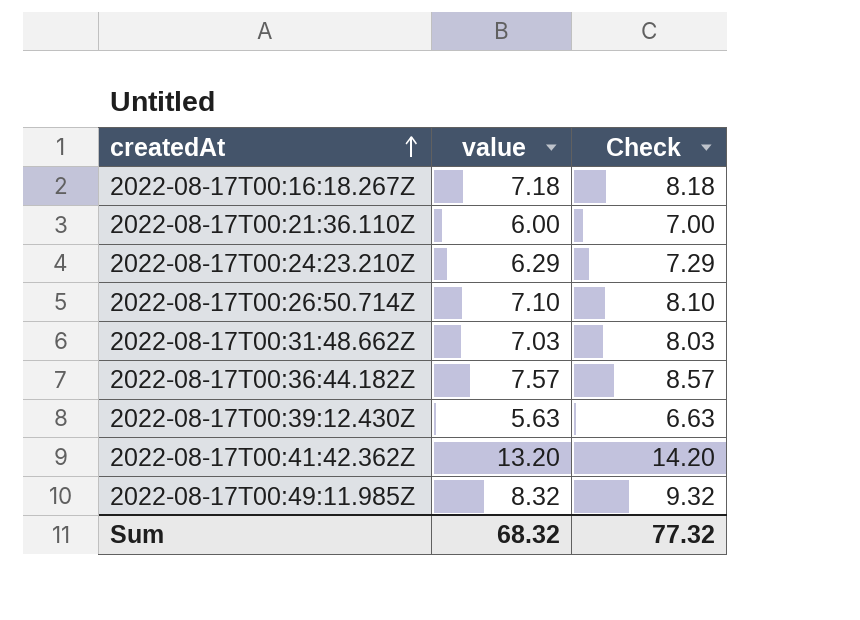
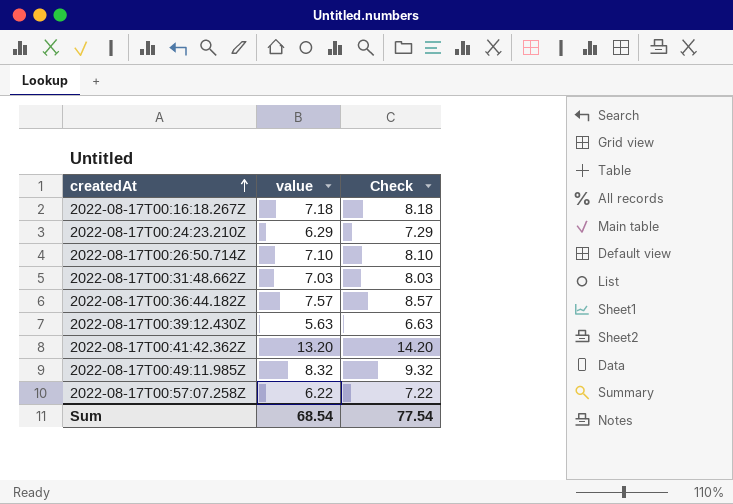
row 2022-08-17T00:21:36.110Z: 6.00 | 7.00 -> none
row 2022-08-17T00:57:07.258Z: none -> 6.22 | 7.22
Sum | value: 68.32 -> 68.54
Sum | Check: 77.32 -> 77.54

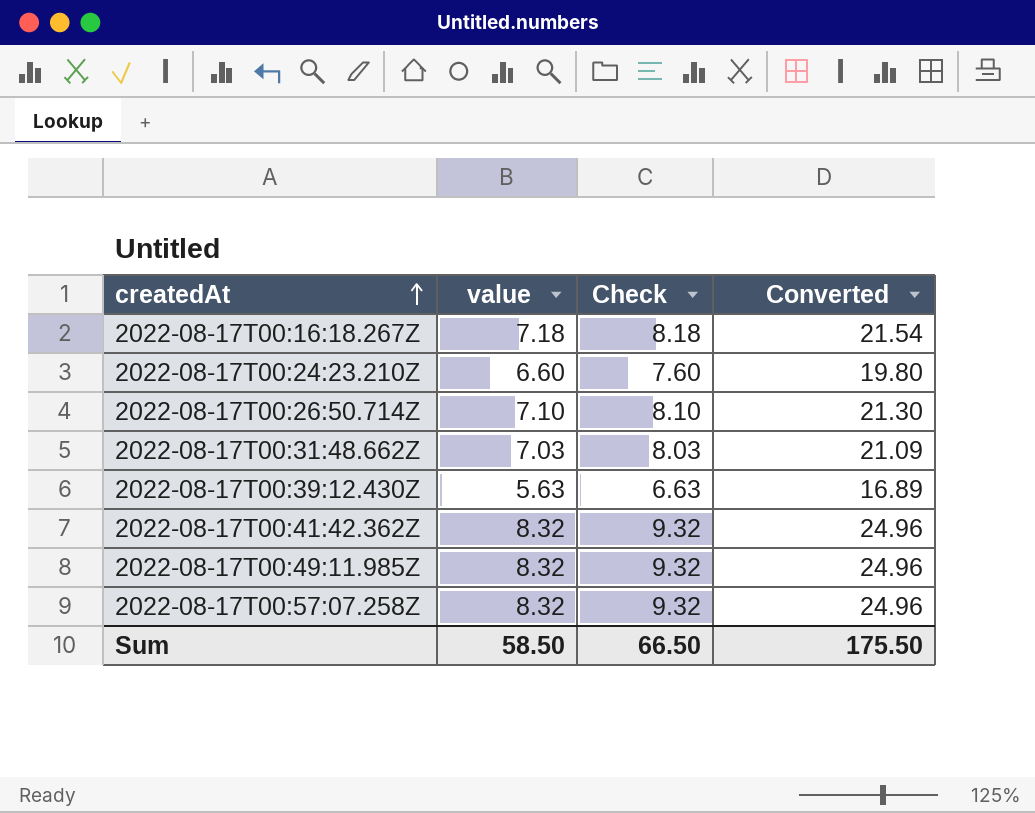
column Converted | formula: none -> [value] * 3
row 2022-08-17T00:36:44.182Z: 7.57 | 8.57 -> none
2022-08-17T00:24:23.210Z | value: 6.29 -> 6.60
2022-08-17T00:24:23.210Z | Check: 7.29 -> 7.60
2022-08-17T00:41:42.362Z | value: 13.20 -> 8.32
2022-08-17T00:41:42.362Z | Check: 14.20 -> 9.32
2022-08-17T00:57:07.258Z | value: 6.22 -> 8.32
2022-08-17T00:57:07.258Z | Check: 7.22 -> 9.32
Sum | value: 68.54 -> 58.50
Sum | Check: 77.54 -> 66.50

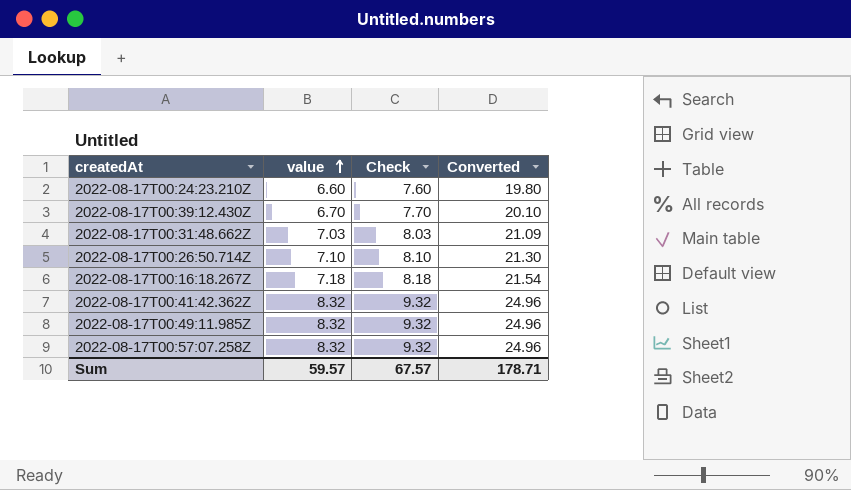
row order: createdAt ascending -> value ascending
2022-08-17T00:39:12.430Z | value: 5.63 -> 6.70
2022-08-17T00:39:12.430Z | Check: 6.63 -> 7.70
2022-08-17T00:39:12.430Z | Converted: 16.89 -> 20.10
Sum | value: 58.50 -> 59.57
Sum | Check: 66.50 -> 67.57
Sum | Converted: 175.50 -> 178.71

